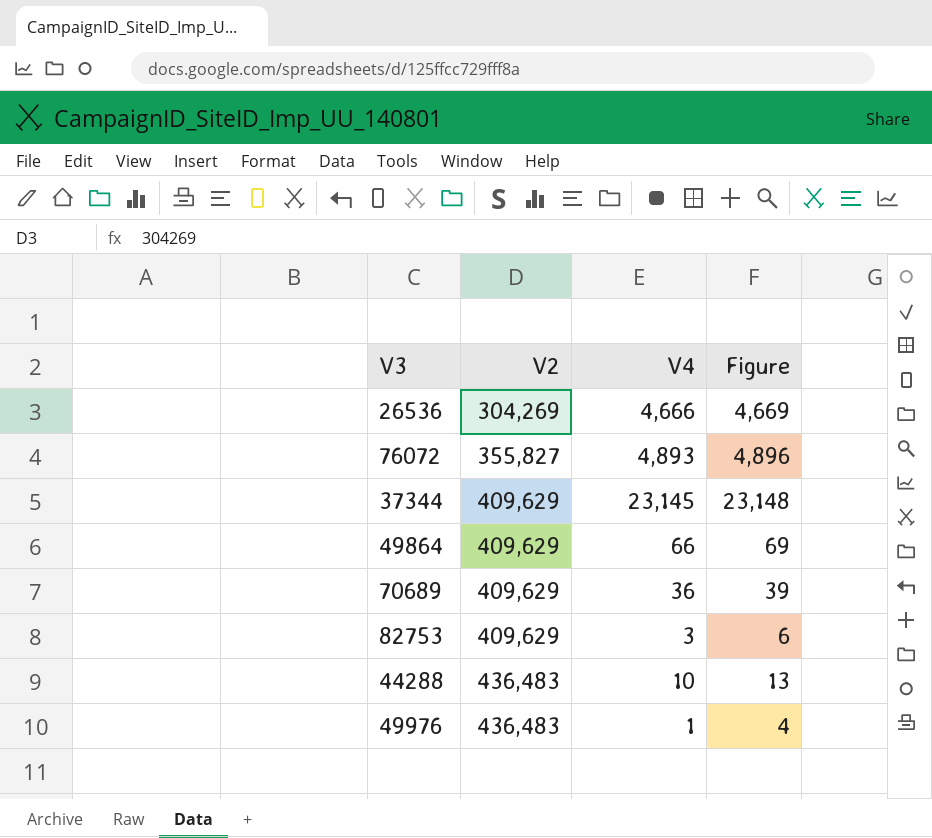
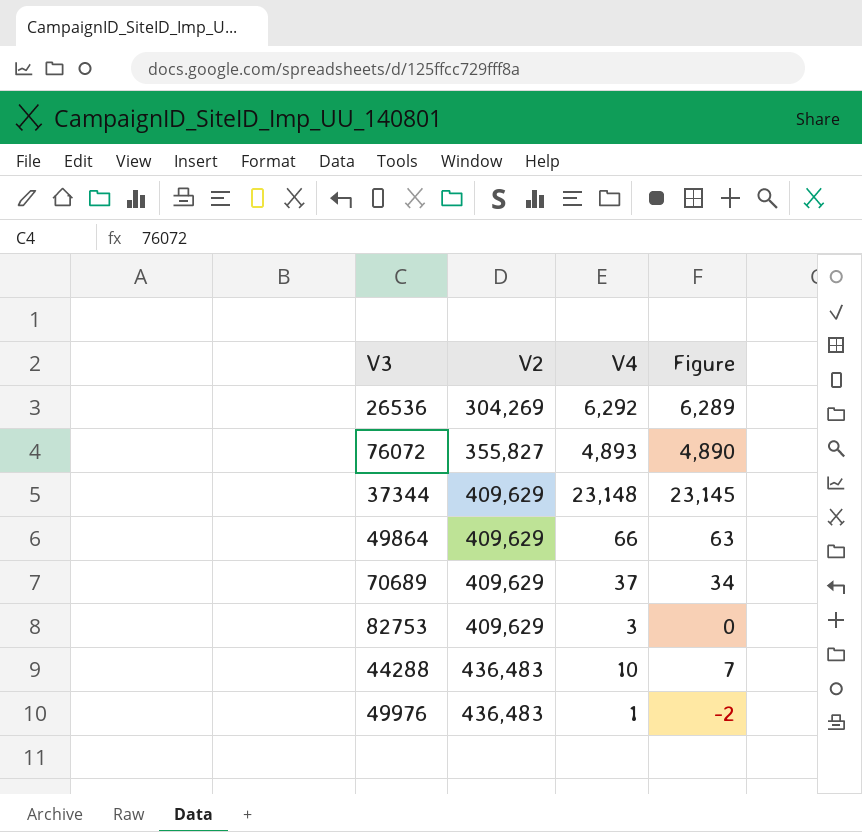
column Figure | formula: [V4] + 3 -> [V4] - 3
26536 | V4: 4,666 -> 6,292
37344 | V4: 23,145 -> 23,148
70689 | V4: 36 -> 37

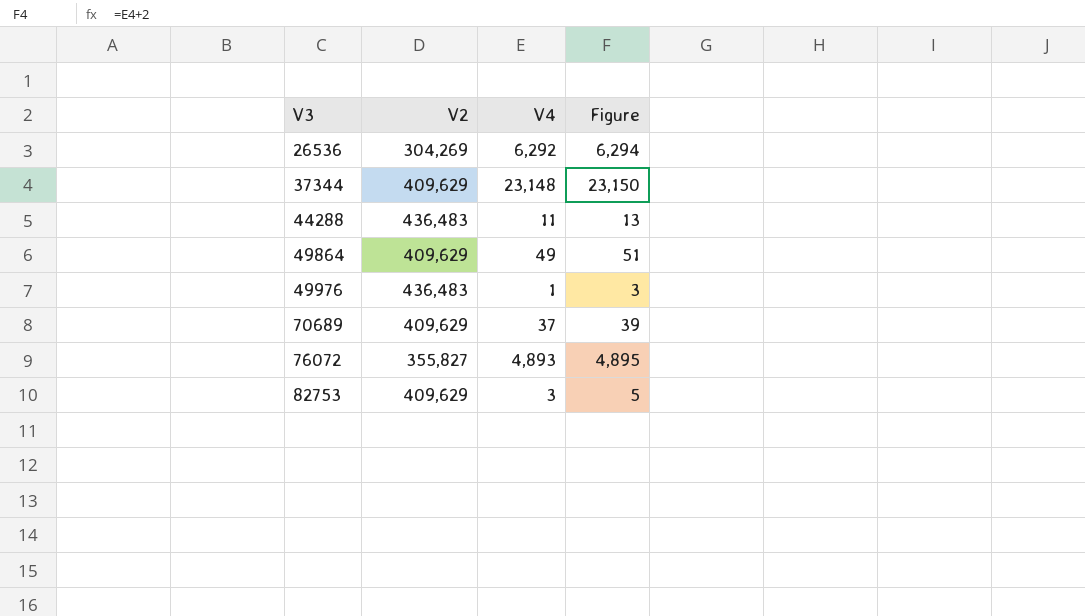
row order: V2 ascending -> V3 ascending
column Figure | formula: [V4] - 3 -> [V4] + 2
44288 | V4: 10 -> 11
49864 | V4: 66 -> 49

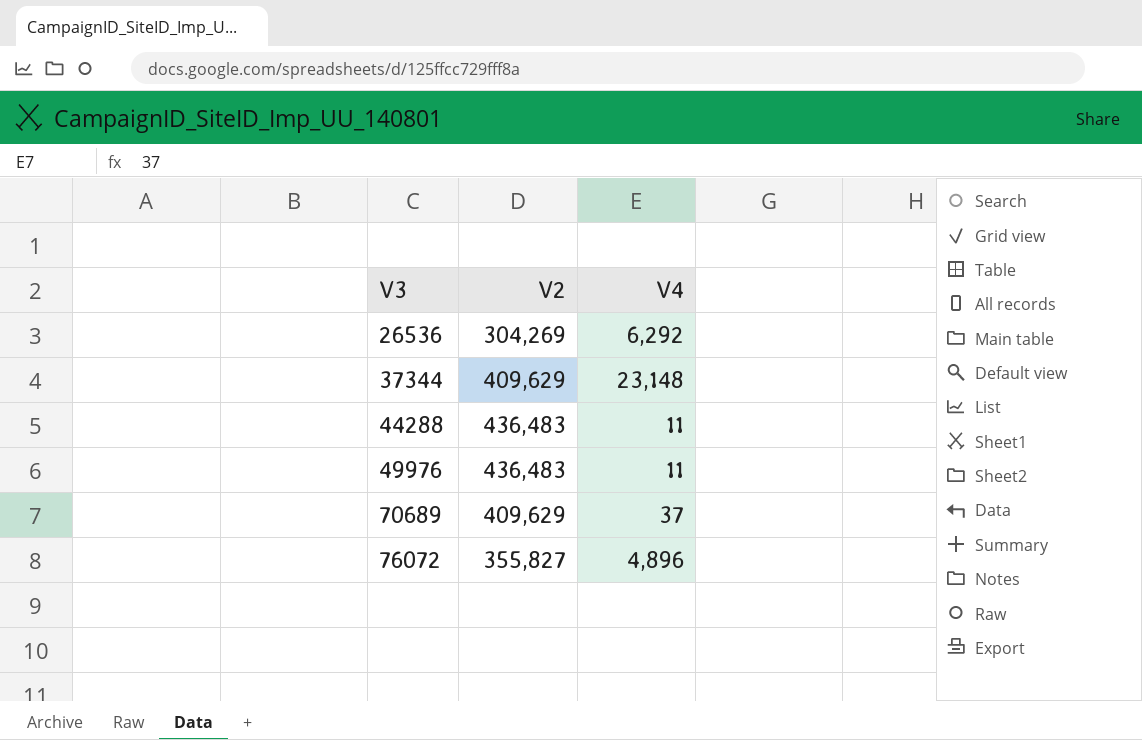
column Figure | formula: [V4] + 2 -> none
row 49864: 409,629 | 49 | 51 -> none
row 82753: 409,629 | 3 | 5 -> none
49976 | V4: 1 -> 11
76072 | V4: 4,893 -> 4,896

